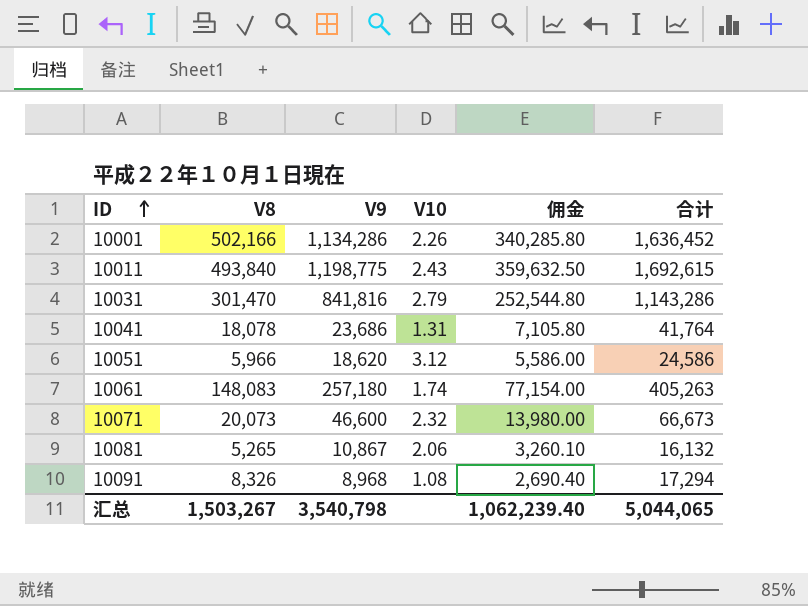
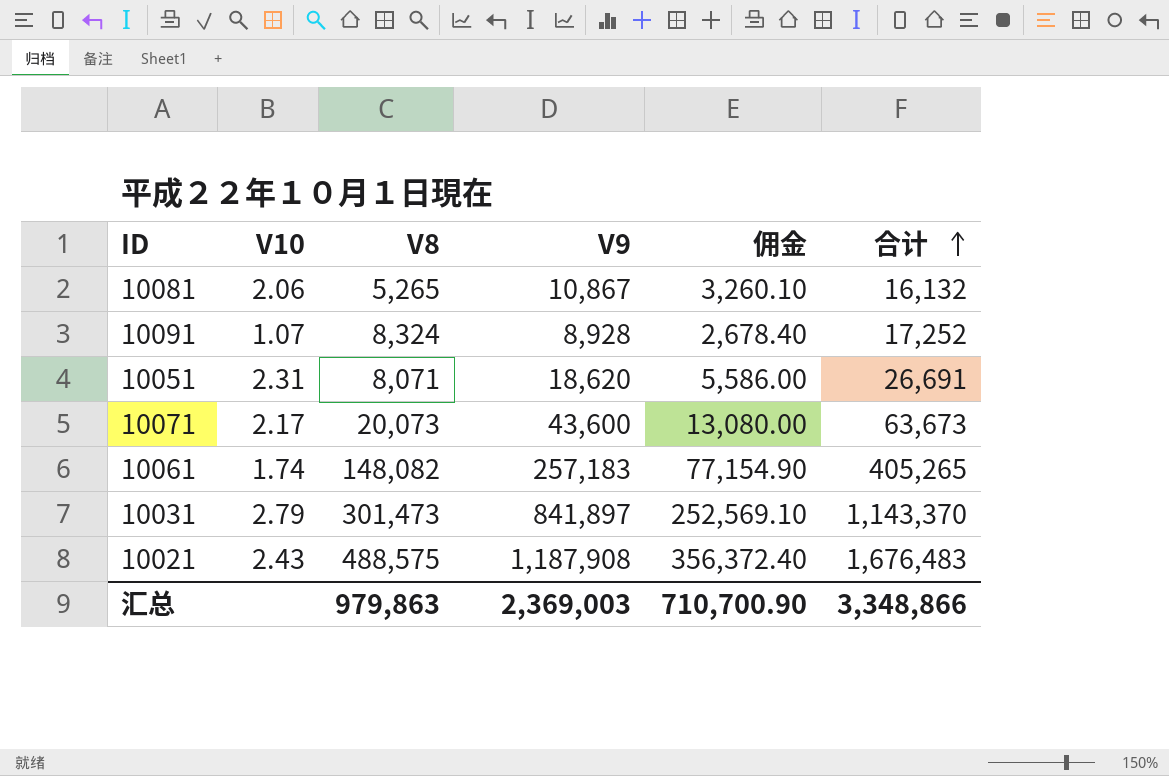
row order: ID ascending -> 合计 ascending
column V10 | position: 4 -> 2
row 10001: 502,166 | 1,134,286 | 2.26 | 340,285.80 | 1,636,452 -> none
row 10011: 493,840 | 1,198,775 | 2.43 | 359,632.50 | 1,692,615 -> none
row 10041: 18,078 | 23,686 | 1.31 | 7,105.80 | 41,764 -> none
10091 | V10: 1.08 -> 1.07
10091 | V8: 8,326 -> 8,324
10091 | V9: 8,968 -> 8,928
10091 | 佣金: 2,690.40 -> 2,678.40
10091 | 合计: 17,294 -> 17,252
10051 | V10: 3.12 -> 2.31
10051 | V8: 5,966 -> 8,071
10051 | 合计: 24,586 -> 26,691
10071 | V10: 2.32 -> 2.17
10071 | V9: 46,600 -> 43,600
10071 | 佣金: 13,980.00 -> 13,080.00
10071 | 合计: 66,673 -> 63,673
10061 | V8: 148,083 -> 148,082
10061 | V9: 257,180 -> 257,183
10061 | 佣金: 77,154.00 -> 77,154.90
10061 | 合计: 405,263 -> 405,265
10031 | V8: 301,470 -> 301,473
10031 | V9: 841,816 -> 841,897
10031 | 佣金: 252,544.80 -> 252,569.10
10031 | 合计: 1,143,286 -> 1,143,370
row 10021: none -> 2.43 | 488,575 | 1,187,908 | 356,372.40 | 1,676,483
汇总 | V8: 1,503,267 -> 979,863
汇总 | V9: 3,540,798 -> 2,369,003
汇总 | 佣金: 1,062,239.40 -> 710,700.90
汇总 | 合计: 5,044,065 -> 3,348,866

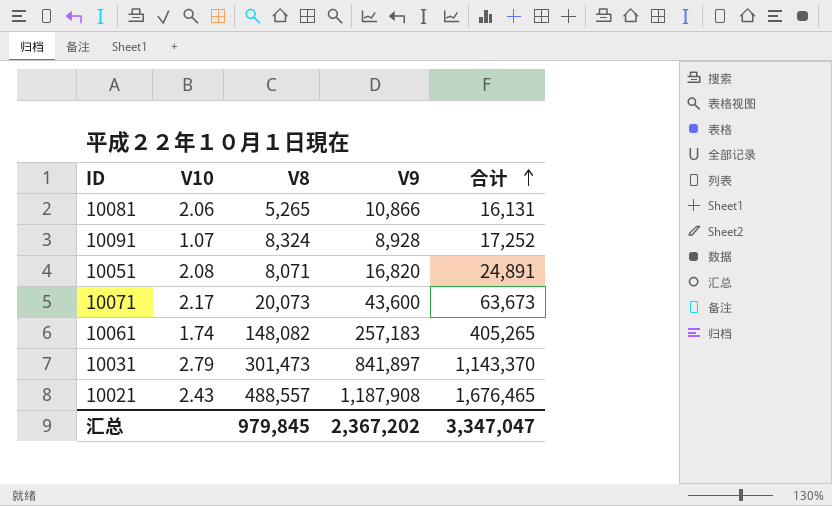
column 佣金 | formula: [V9] * 0.3 -> none
10081 | V9: 10,867 -> 10,866
10081 | 合计: 16,132 -> 16,131
10051 | V10: 2.31 -> 2.08
10051 | V9: 18,620 -> 16,820
10051 | 合计: 26,691 -> 24,891
10021 | V8: 488,575 -> 488,557
10021 | 合计: 1,676,483 -> 1,676,465
汇总 | V8: 979,863 -> 979,845
汇总 | V9: 2,369,003 -> 2,367,202
汇总 | 合计: 3,348,866 -> 3,347,047

